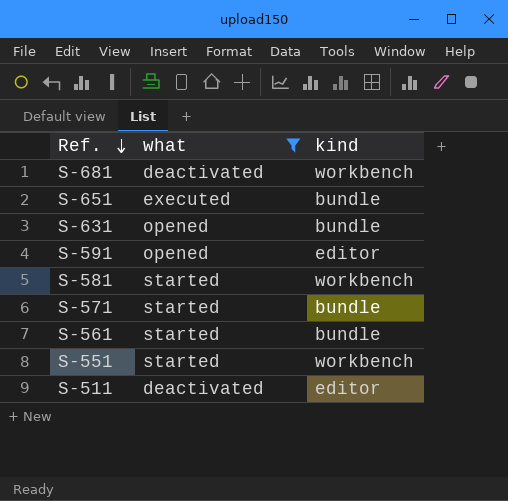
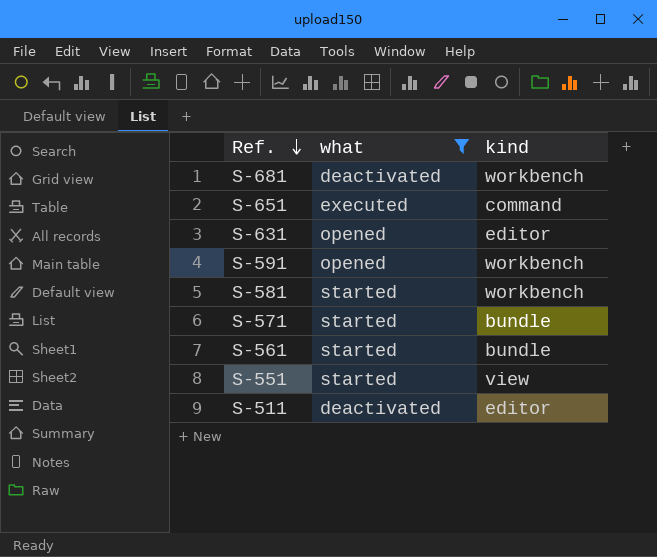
S-651 | kind: bundle -> command
S-631 | kind: bundle -> editor
S-591 | kind: editor -> workbench
S-551 | kind: workbench -> view

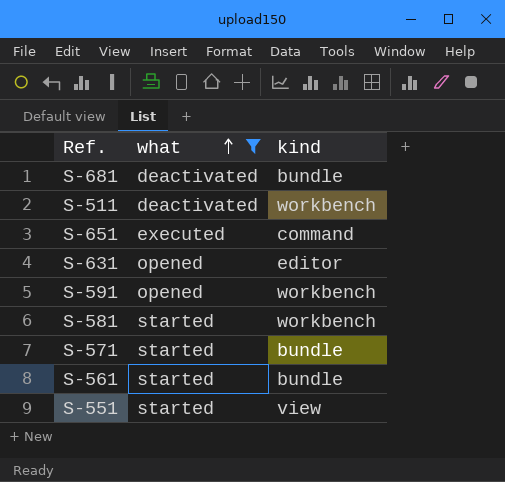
row order: Ref. descending -> what ascending
S-681 | kind: workbench -> bundle
S-511 | kind: editor -> workbench

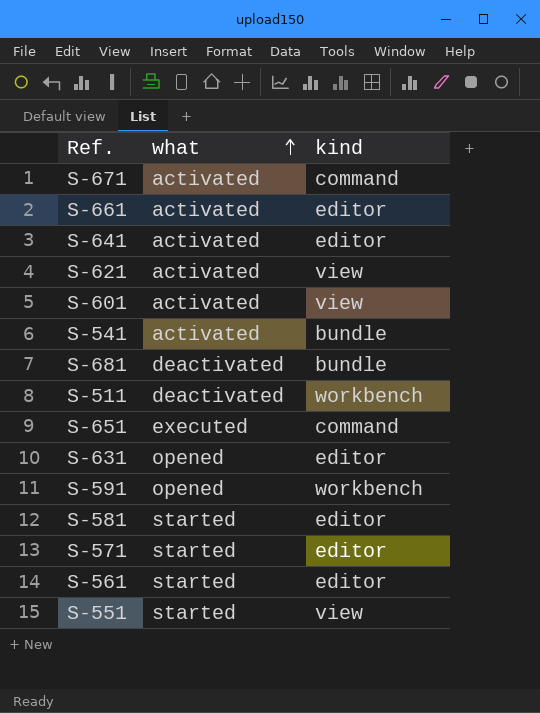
filter: what != activated -> none
S-581 | kind: workbench -> editor
S-571 | kind: bundle -> editor
S-561 | kind: bundle -> editor

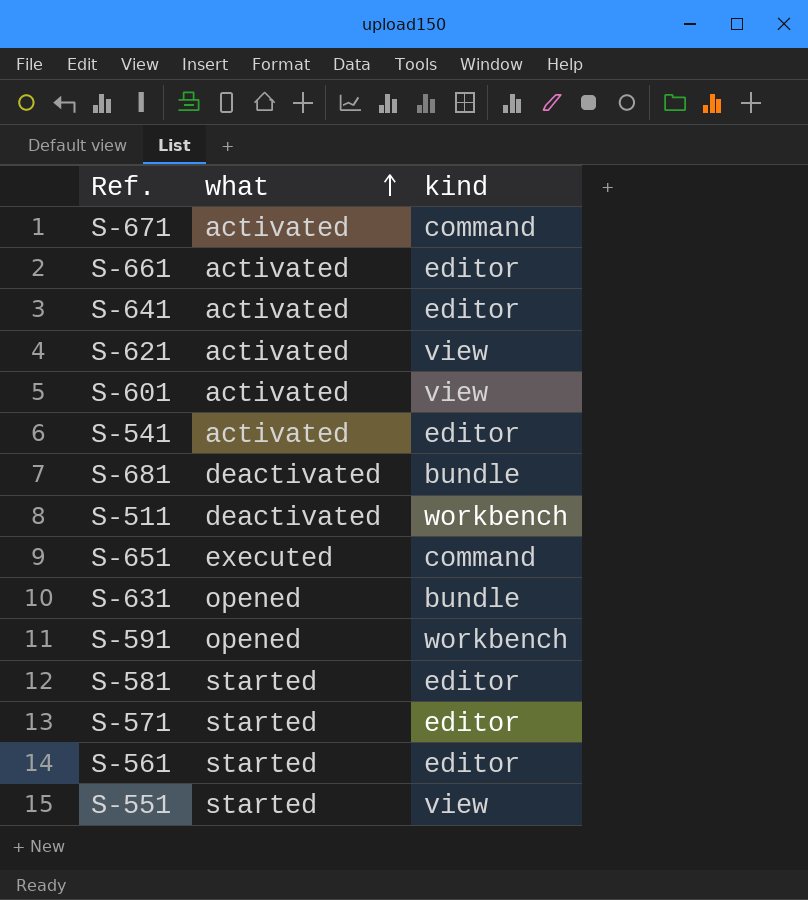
S-541 | kind: bundle -> editor
S-631 | kind: editor -> bundle

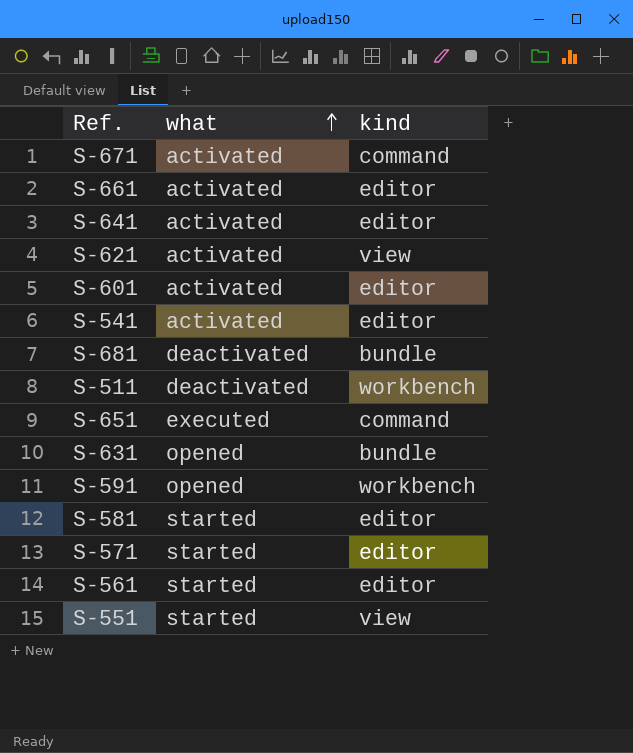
S-601 | kind: view -> editor

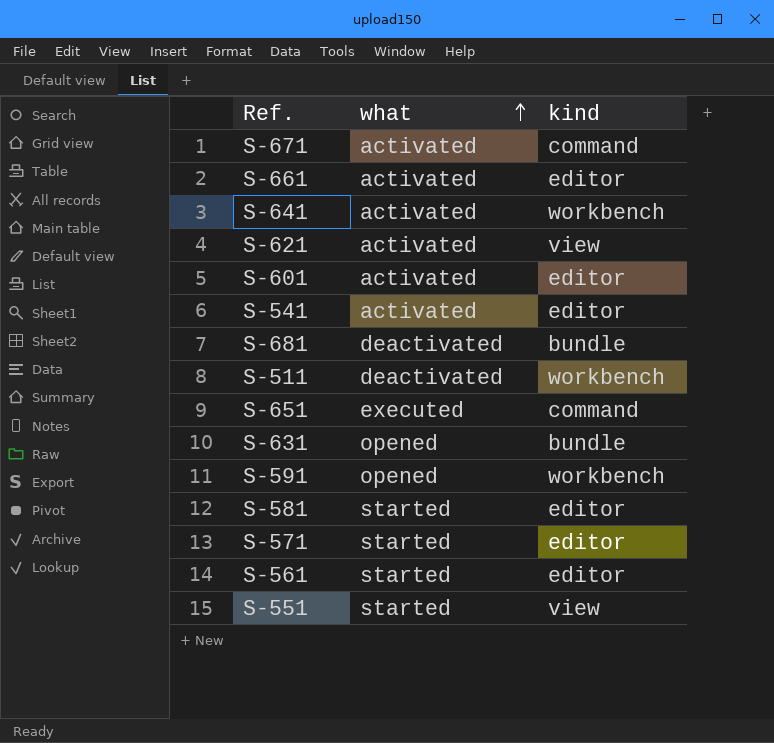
S-641 | kind: editor -> workbench

